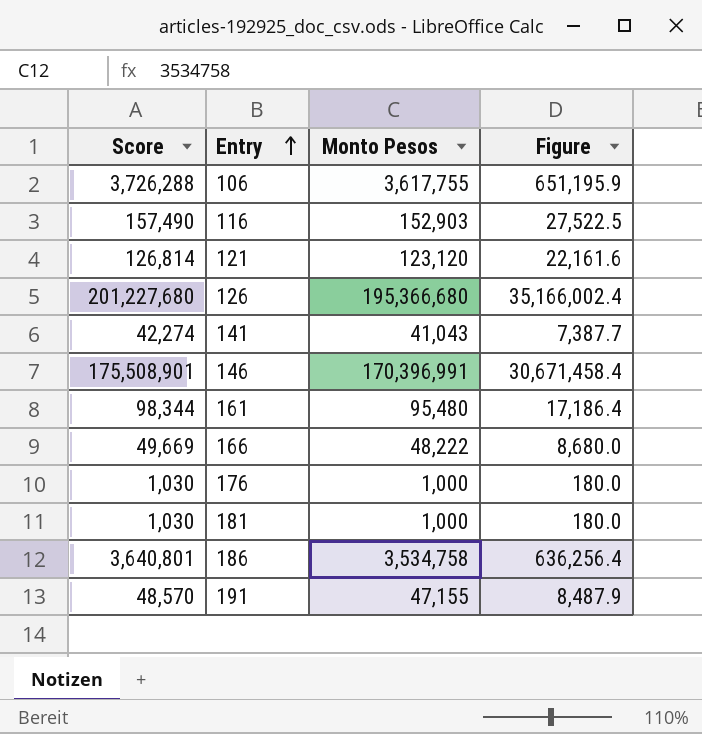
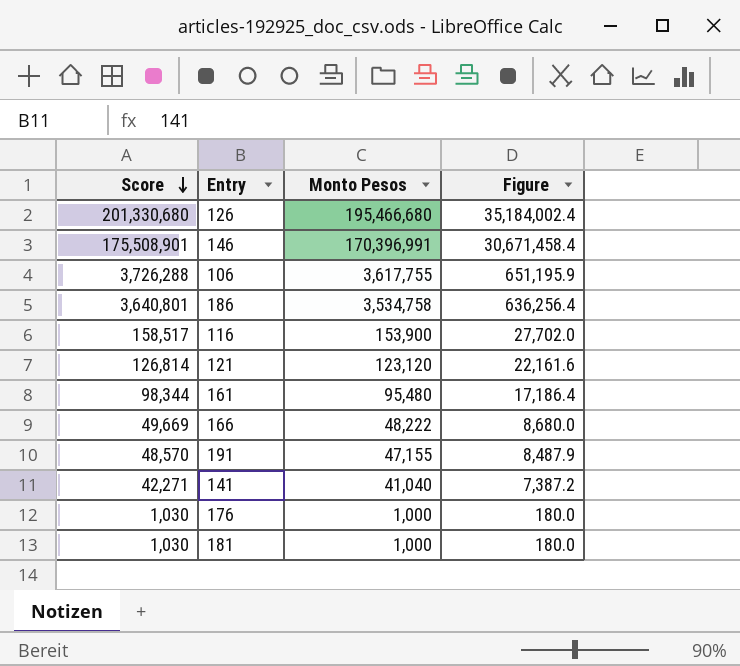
row order: Entry ascending -> Score descending
126 | Score: 201,227,680 -> 201,330,680
126 | Monto Pesos: 195,366,680 -> 195,466,680
126 | Figure: 35,166,002.4 -> 35,184,002.4
116 | Score: 157,490 -> 158,517
116 | Monto Pesos: 152,903 -> 153,900
116 | Figure: 27,522.5 -> 27,702.0
141 | Score: 42,274 -> 42,271
141 | Monto Pesos: 41,043 -> 41,040
141 | Figure: 7,387.7 -> 7,387.2

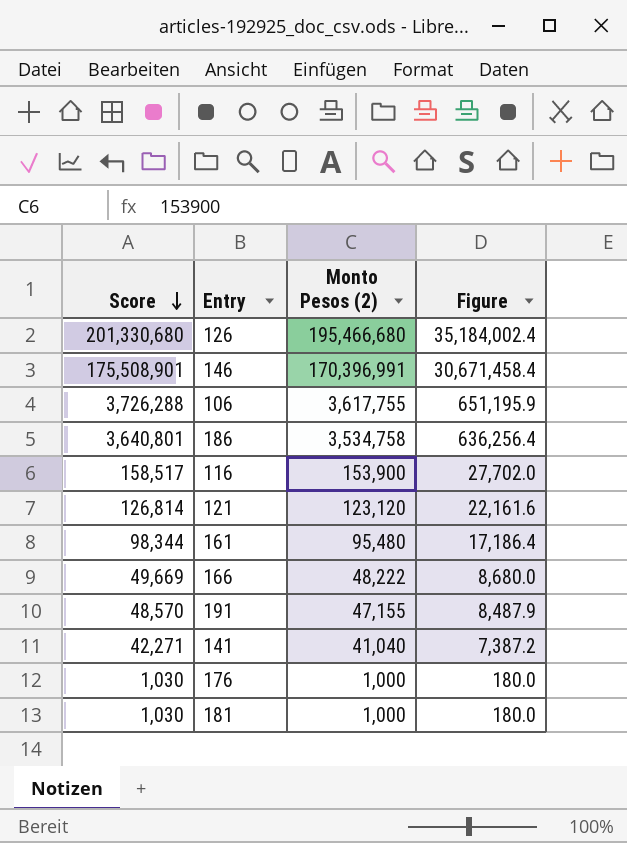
column name: Monto Pesos -> Monto Pesos (2)

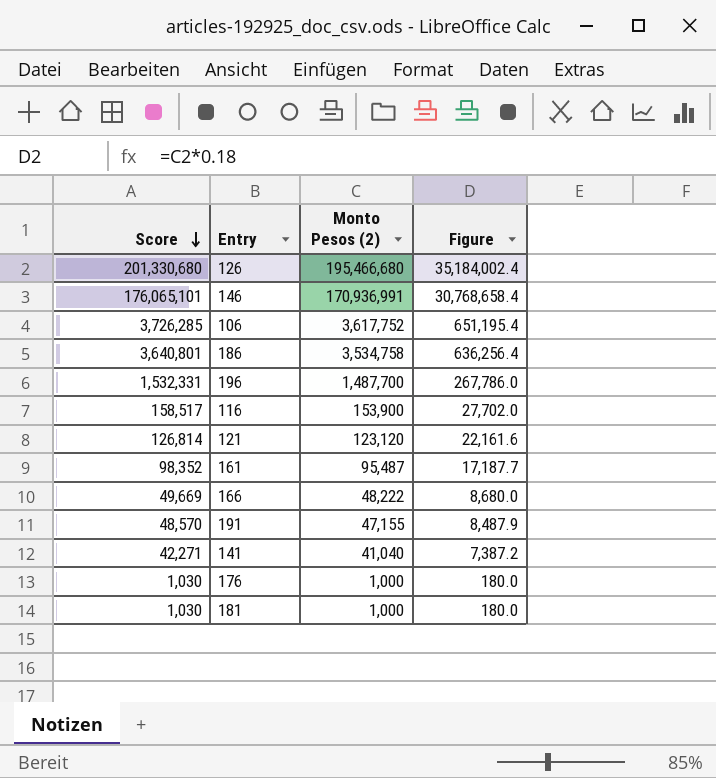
146 | Score: 175,508,901 -> 176,065,101
146 | Monto Pesos (2): 170,396,991 -> 170,936,991
146 | Figure: 30,671,458.4 -> 30,768,658.4
106 | Score: 3,726,288 -> 3,726,285
106 | Monto Pesos (2): 3,617,755 -> 3,617,752
106 | Figure: 651,195.9 -> 651,195.4
row 196: none -> 1,532,331 | 1,487,700 | 267,786.0
161 | Score: 98,344 -> 98,352
161 | Monto Pesos (2): 95,480 -> 95,487
161 | Figure: 17,186.4 -> 17,187.7

